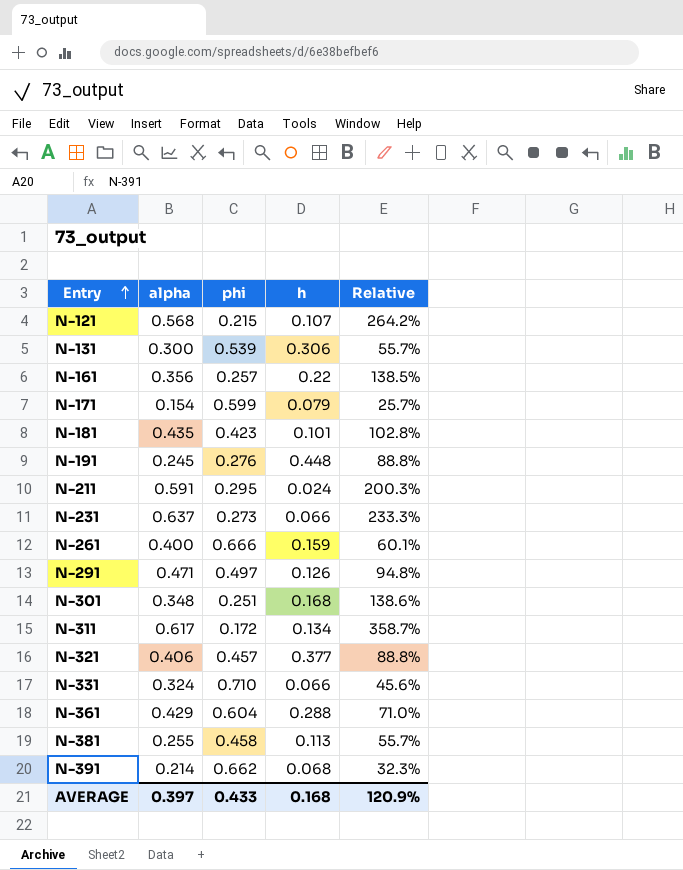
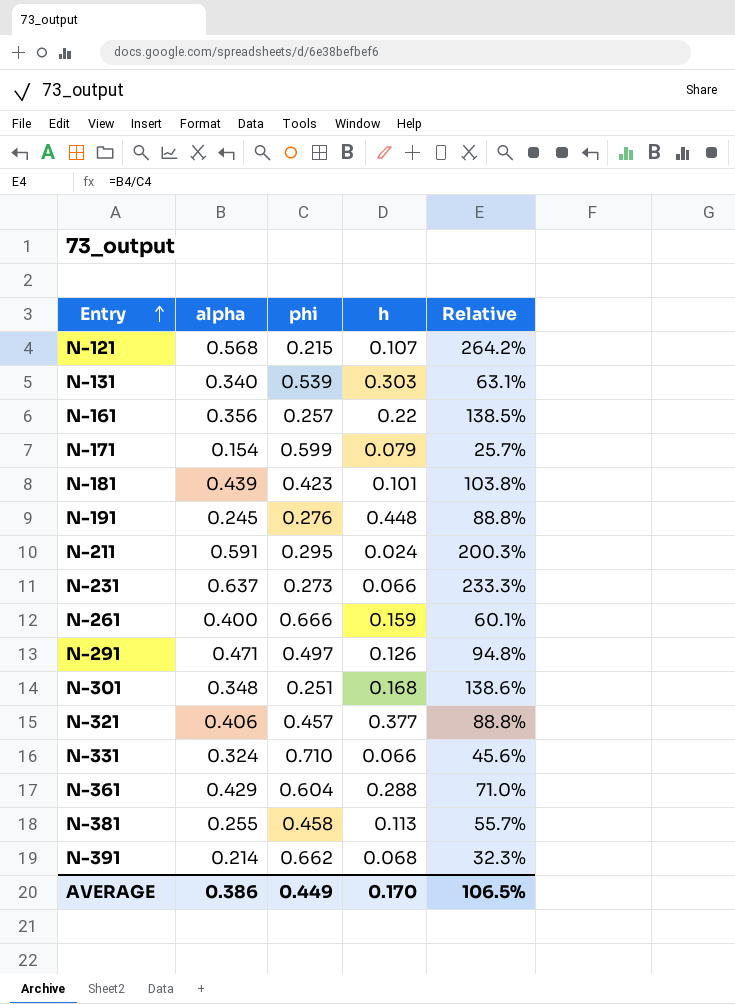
row N-311: 0.617 | 0.172 | 0.134 | 358.7% -> none
N-131 | alpha: 0.300 -> 0.340
N-131 | h: 0.306 -> 0.303
N-131 | Relative: 55.7% -> 63.1%
N-181 | alpha: 0.435 -> 0.439
N-181 | Relative: 102.8% -> 103.8%
AVERAGE | alpha: 0.397 -> 0.386
AVERAGE | phi: 0.433 -> 0.449
AVERAGE | h: 0.168 -> 0.170
AVERAGE | Relative: 120.9% -> 106.5%

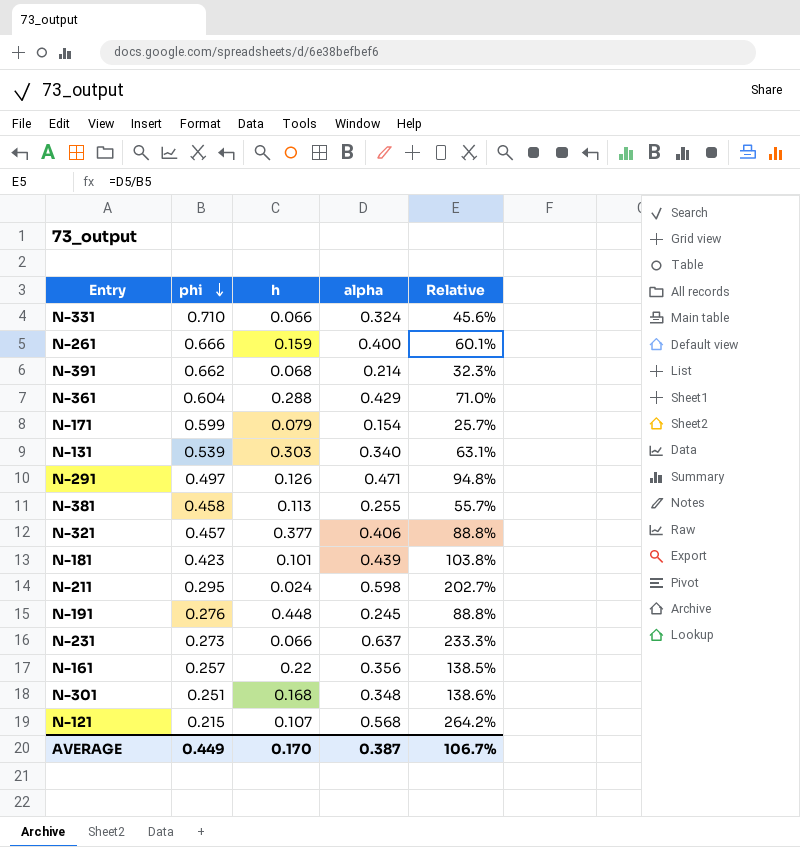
row order: Entry ascending -> phi descending
column alpha | position: 2 -> 4
N-211 | alpha: 0.591 -> 0.598
N-211 | Relative: 200.3% -> 202.7%
AVERAGE | alpha: 0.386 -> 0.387
AVERAGE | Relative: 106.5% -> 106.7%

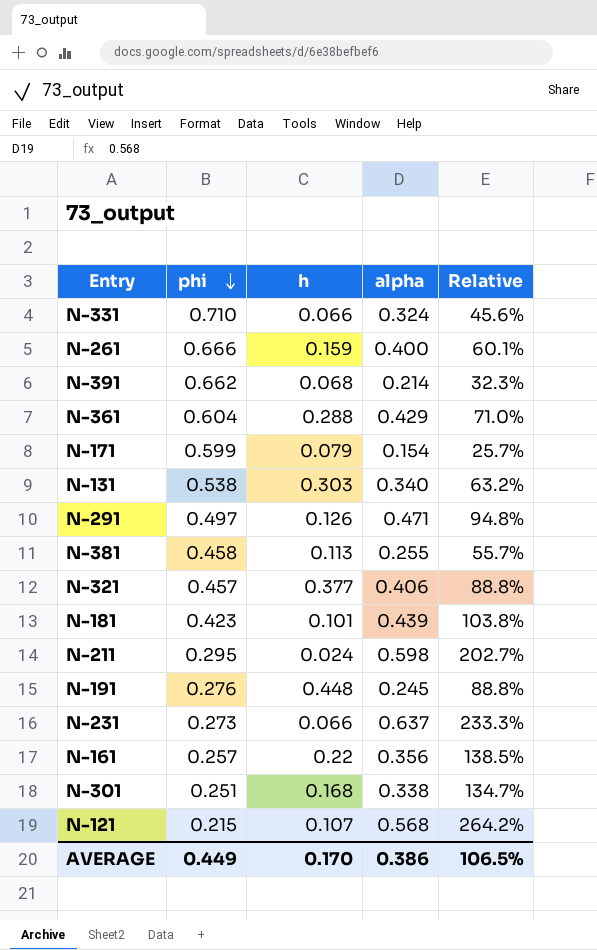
N-131 | phi: 0.539 -> 0.538
N-131 | Relative: 63.1% -> 63.2%
N-301 | alpha: 0.348 -> 0.338
N-301 | Relative: 138.6% -> 134.7%
AVERAGE | alpha: 0.387 -> 0.386
AVERAGE | Relative: 106.7% -> 106.5%

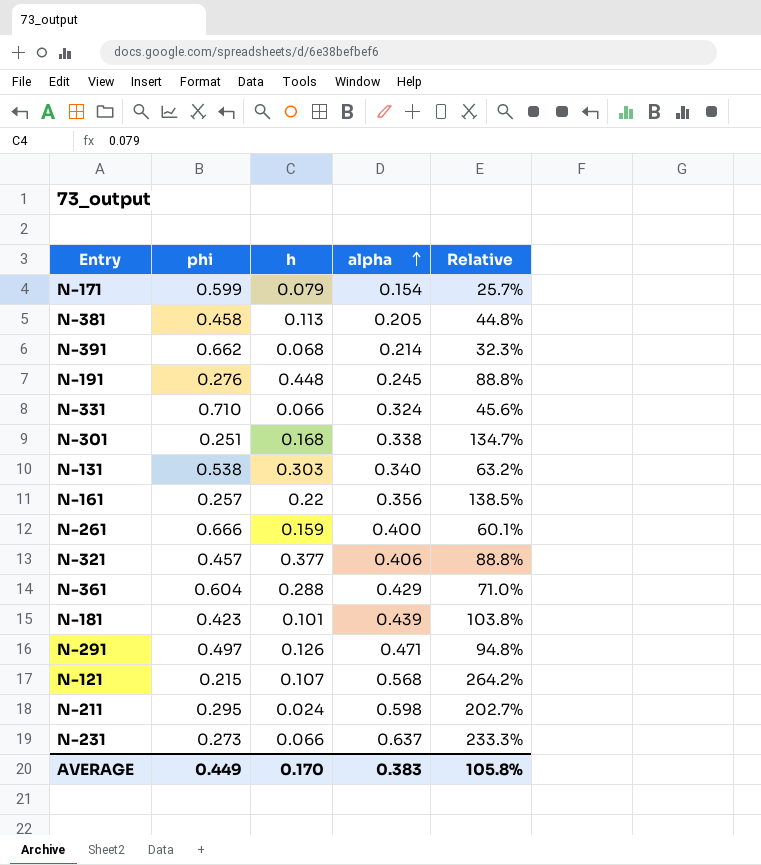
row order: phi descending -> alpha ascending
N-381 | alpha: 0.255 -> 0.205
N-381 | Relative: 55.7% -> 44.8%
AVERAGE | alpha: 0.386 -> 0.383
AVERAGE | Relative: 106.5% -> 105.8%

